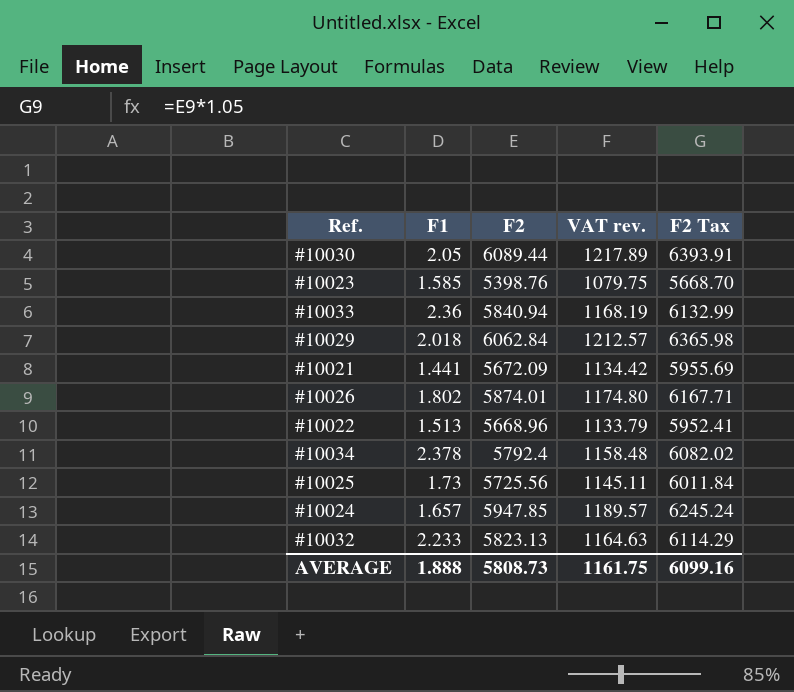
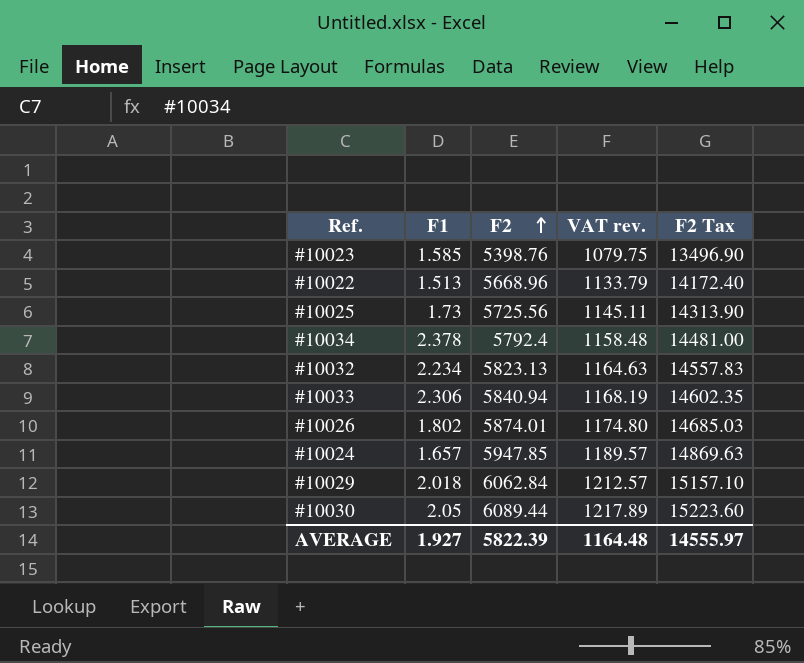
row order: none -> F2 ascending
column F2 Tax | formula: [F2] * 1.05 -> [F2] * 2.5
row #10021: 1.441 | 5672.09 | 1134.42 | 5955.69 -> none
#10032 | F1: 2.233 -> 2.234
#10033 | F1: 2.36 -> 2.306
AVERAGE | F1: 1.888 -> 1.927
AVERAGE | F2: 5808.73 -> 5822.39
AVERAGE | VAT rev.: 1161.75 -> 1164.48
AVERAGE | F2 Tax: 6099.16 -> 14555.97

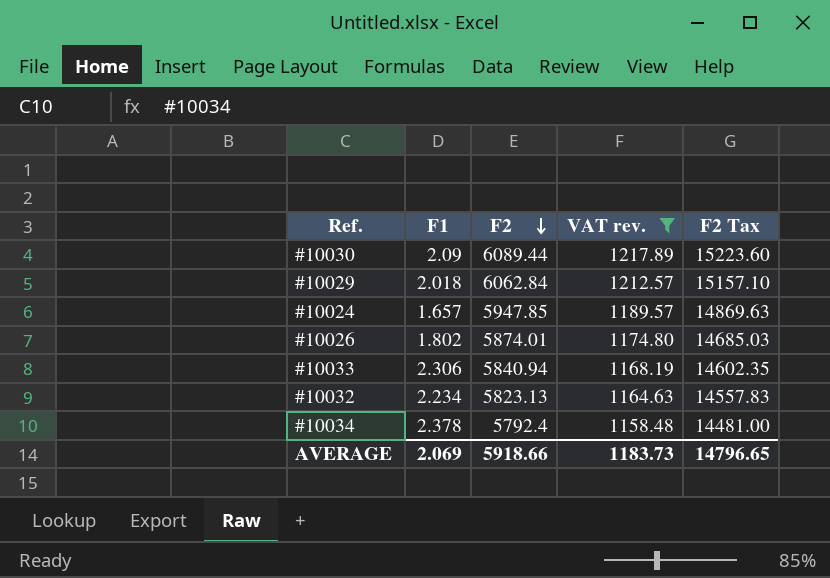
filter: none -> VAT rev. >= 1158.48
row order: F2 ascending -> F2 descending
#10030 | F1: 2.05 -> 2.09
AVERAGE | F1: 1.927 -> 2.069
AVERAGE | F2: 5822.39 -> 5918.66
AVERAGE | VAT rev.: 1164.48 -> 1183.73
AVERAGE | F2 Tax: 14555.97 -> 14796.65

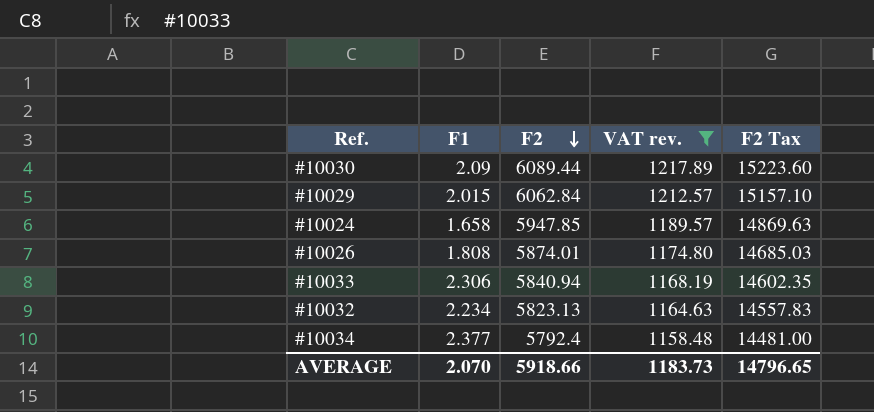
#10029 | F1: 2.018 -> 2.015
#10024 | F1: 1.657 -> 1.658
#10026 | F1: 1.802 -> 1.808
#10034 | F1: 2.378 -> 2.377
AVERAGE | F1: 2.069 -> 2.070

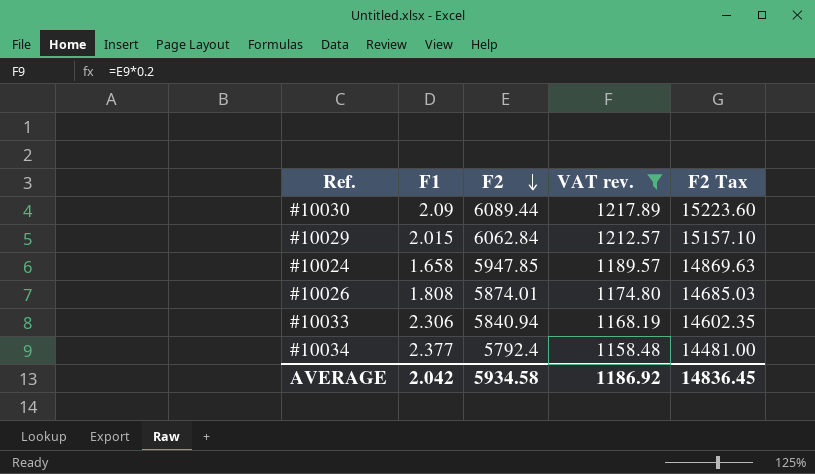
row #10032: 2.234 | 5823.13 | 1164.63 | 14557.83 -> none
AVERAGE | F1: 2.070 -> 2.042
AVERAGE | F2: 5918.66 -> 5934.58
AVERAGE | VAT rev.: 1183.73 -> 1186.92
AVERAGE | F2 Tax: 14796.65 -> 14836.45

